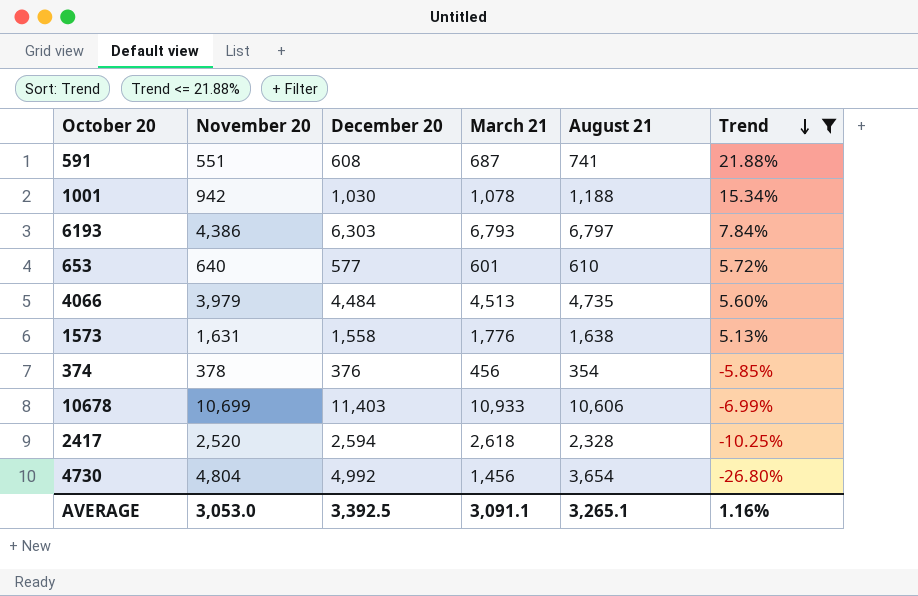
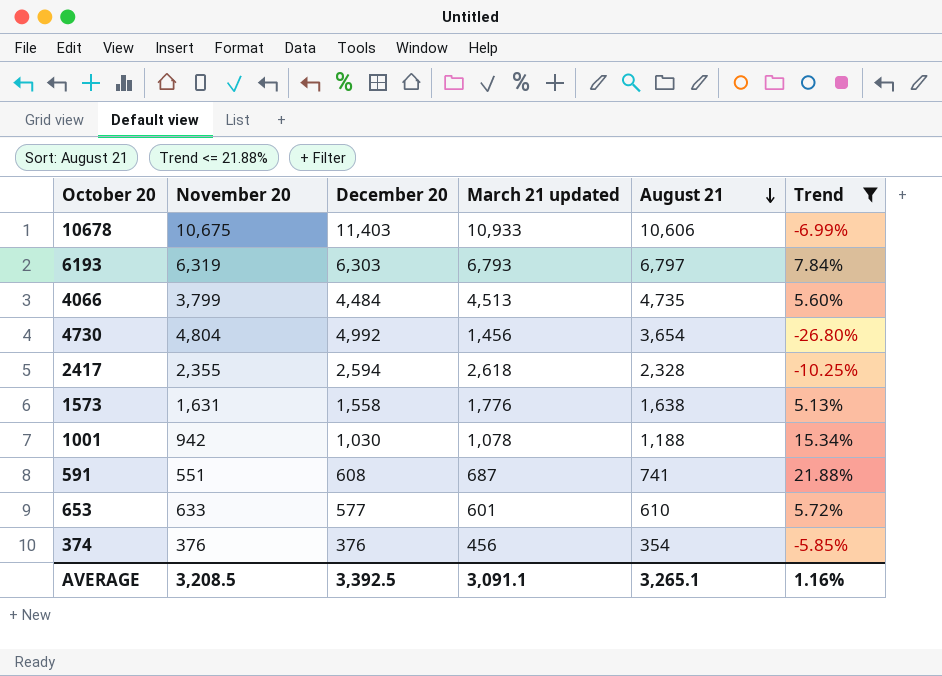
row order: Trend descending -> August 21 descending
column name: March 21 -> March 21 updated
10678 | November 20: 10,699 -> 10,675
6193 | November 20: 4,386 -> 6,319
4066 | November 20: 3,979 -> 3,799
2417 | November 20: 2,520 -> 2,355
653 | November 20: 640 -> 633
374 | November 20: 378 -> 376
AVERAGE | November 20: 3,053.0 -> 3,208.5

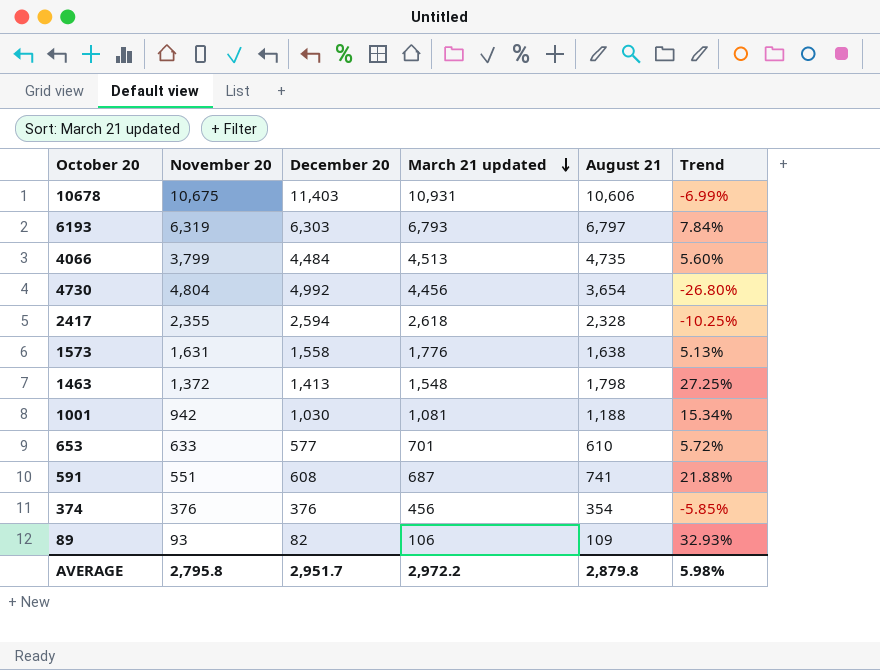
filter: Trend <= 21.88% -> none
row order: August 21 descending -> March 21 updated descending
10678 | March 21 updated: 10,933 -> 10,931
4730 | March 21 updated: 1,456 -> 4,456
1001 | March 21 updated: 1,078 -> 1,081
653 | March 21 updated: 601 -> 701
AVERAGE | November 20: 3,208.5 -> 2,795.8
AVERAGE | December 20: 3,392.5 -> 2,951.7
AVERAGE | March 21 updated: 3,091.1 -> 2,972.2
AVERAGE | August 21: 3,265.1 -> 2,879.8
AVERAGE | Trend: 1.16% -> 5.98%

